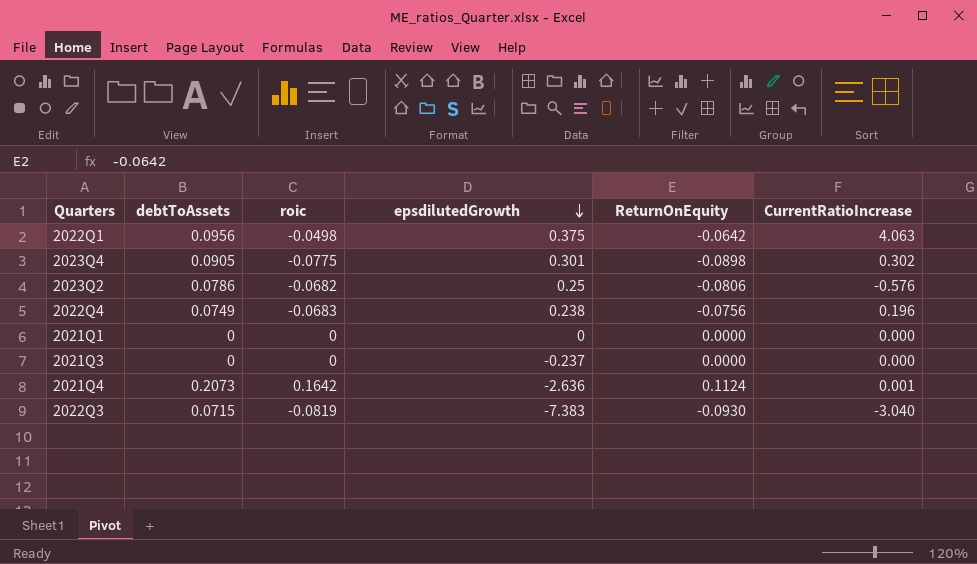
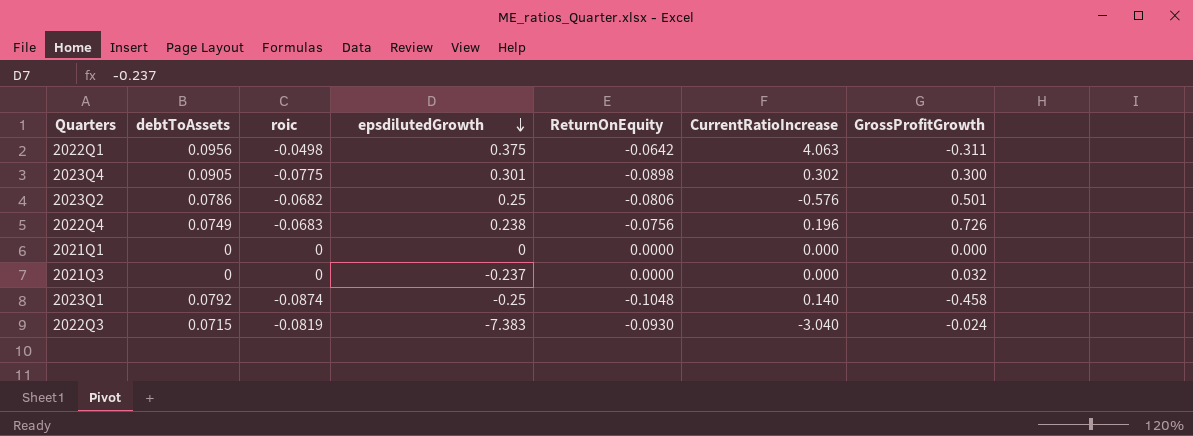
column GrossProfitGrowth | position: none -> 7
row 2021Q4: 0.2073 | 0.1642 | -2.636 | 0.1124 | 0.001 -> none
row 2023Q1: none -> 0.0792 | -0.0874 | -0.25 | -0.1048 | 0.140 | -0.458

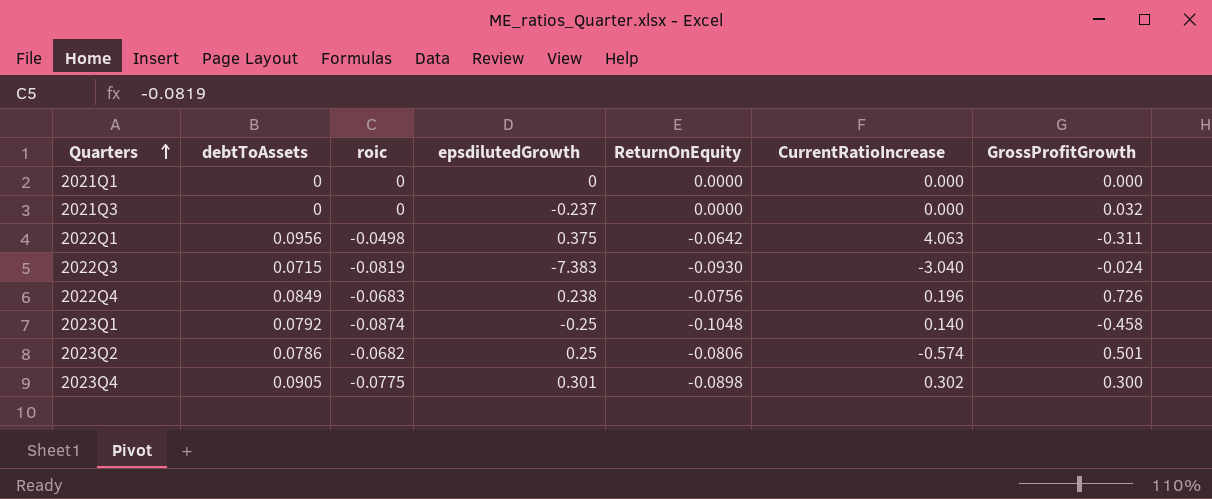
row order: epsdilutedGrowth descending -> Quarters ascending
2022Q4 | debtToAssets: 0.0749 -> 0.0849
2023Q2 | CurrentRatioIncrease: -0.576 -> -0.574

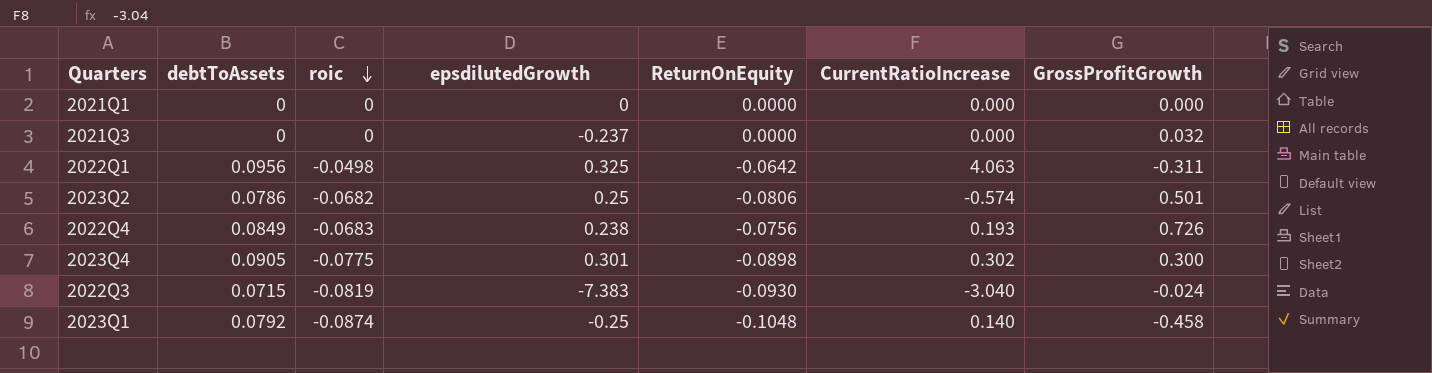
row order: Quarters ascending -> roic descending
2022Q1 | epsdilutedGrowth: 0.375 -> 0.325
2022Q4 | CurrentRatioIncrease: 0.196 -> 0.193

